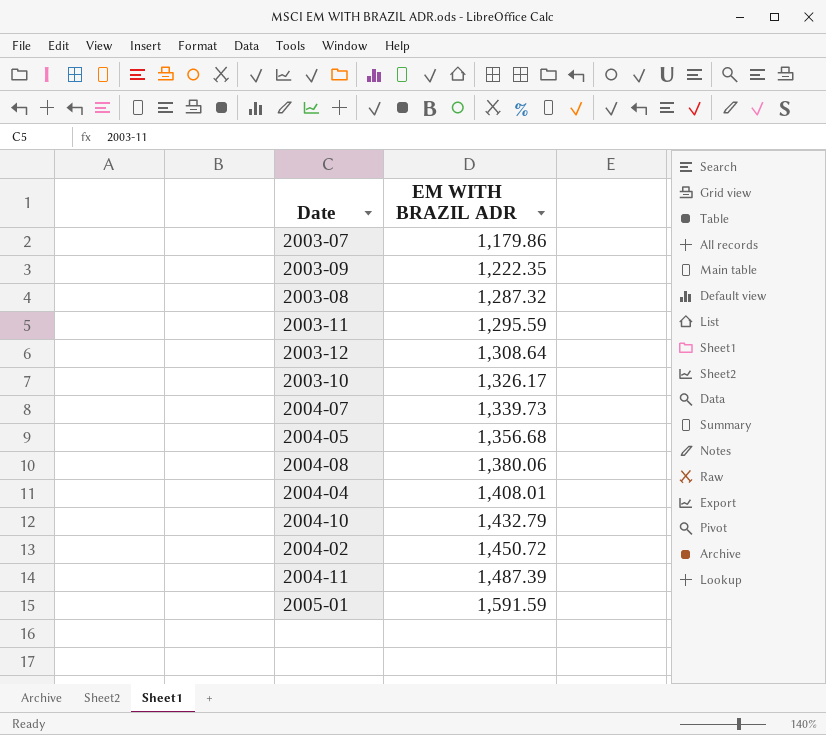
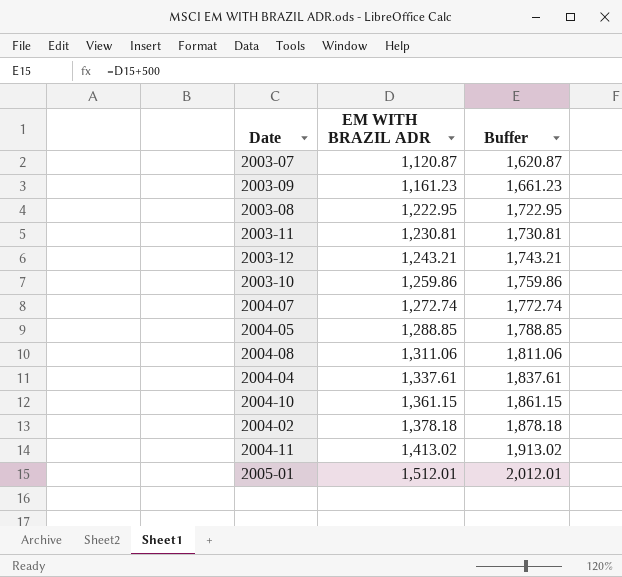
column Buffer | formula: none -> [EM WITH BRAZIL ADR] + 500
2003-07 | EM WITH BRAZIL ADR: 1,179.86 -> 1,120.87
2003-09 | EM WITH BRAZIL ADR: 1,222.35 -> 1,161.23
2003-08 | EM WITH BRAZIL ADR: 1,287.32 -> 1,222.95
2003-11 | EM WITH BRAZIL ADR: 1,295.59 -> 1,230.81
2003-12 | EM WITH BRAZIL ADR: 1,308.64 -> 1,243.21
2003-10 | EM WITH BRAZIL ADR: 1,326.17 -> 1,259.86
2004-07 | EM WITH BRAZIL ADR: 1,339.73 -> 1,272.74
2004-05 | EM WITH BRAZIL ADR: 1,356.68 -> 1,288.85
2004-08 | EM WITH BRAZIL ADR: 1,380.06 -> 1,311.06
2004-04 | EM WITH BRAZIL ADR: 1,408.01 -> 1,337.61
2004-10 | EM WITH BRAZIL ADR: 1,432.79 -> 1,361.15
2004-02 | EM WITH BRAZIL ADR: 1,450.72 -> 1,378.18
2004-11 | EM WITH BRAZIL ADR: 1,487.39 -> 1,413.02
2005-01 | EM WITH BRAZIL ADR: 1,591.59 -> 1,512.01

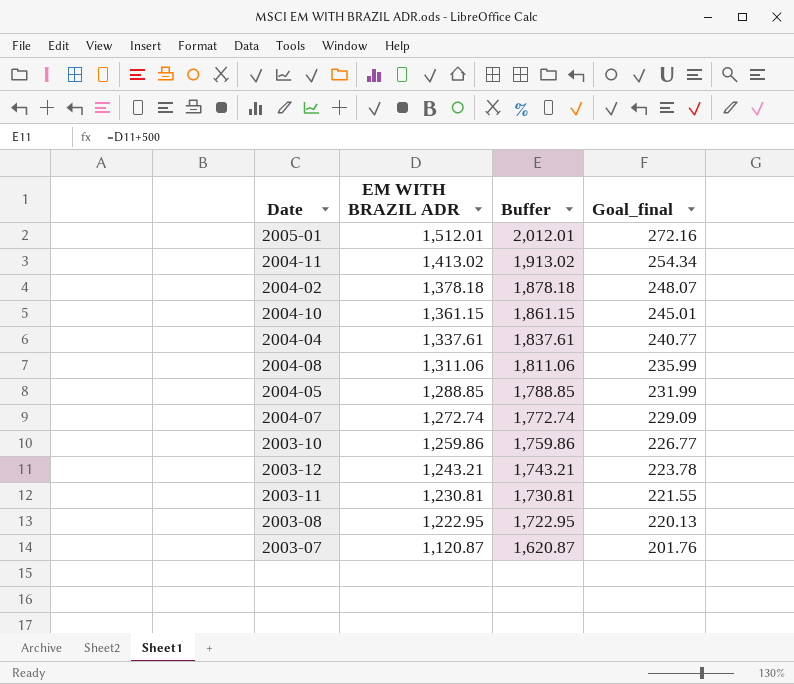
row order: EM WITH BRAZIL ADR ascending -> EM WITH BRAZIL ADR descending
column Goal_final | formula: none -> [EM WITH BRAZIL ADR] * 0.18
row 2003-09: 1,161.23 | 1,661.23 -> none

